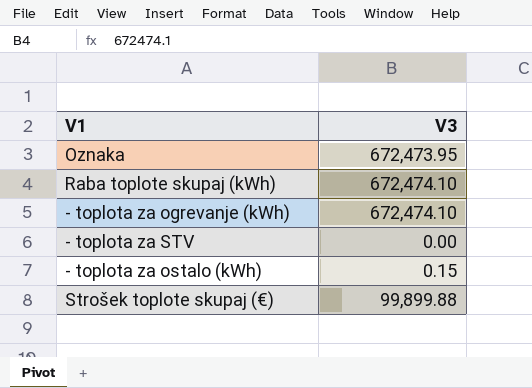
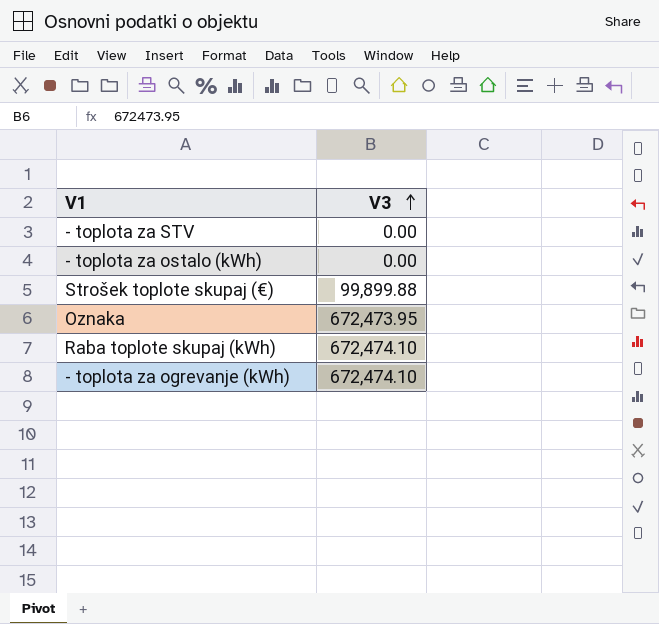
row order: none -> V3 ascending
- toplota za ostalo (kWh) | V3: 0.15 -> 0.00

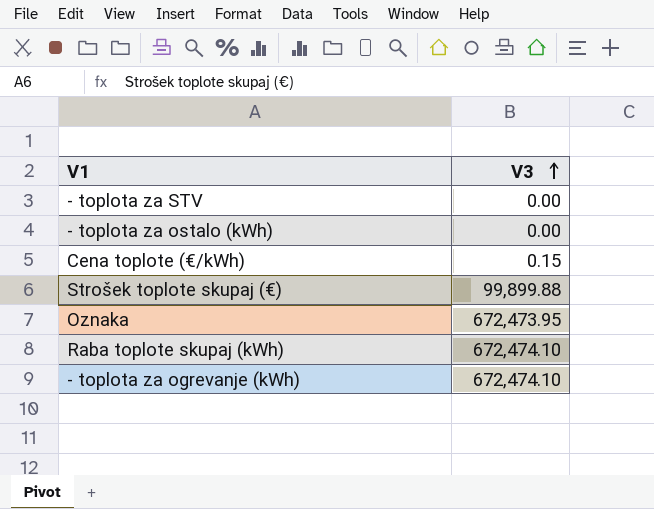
row Cena toplote (€/kWh): none -> 0.15

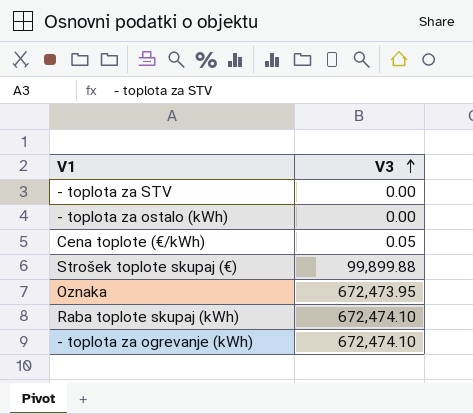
Cena toplote (€/kWh) | V3: 0.15 -> 0.05

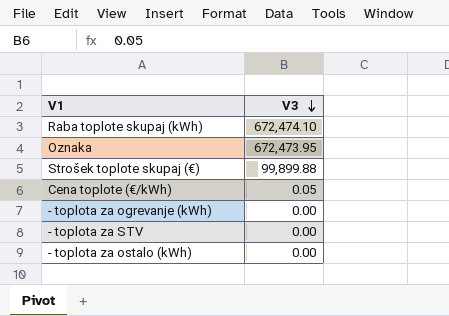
row order: V3 ascending -> V3 descending
- toplota za ogrevanje (kWh) | V3: 672,474.10 -> 0.00

